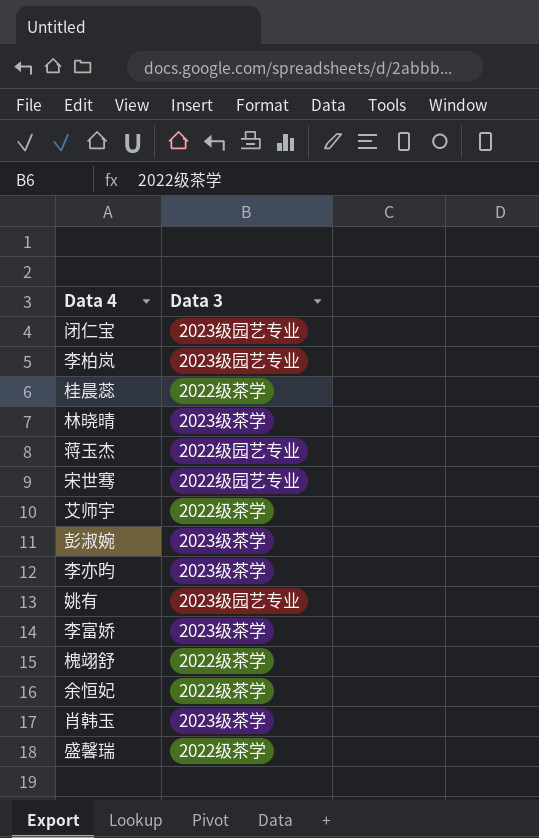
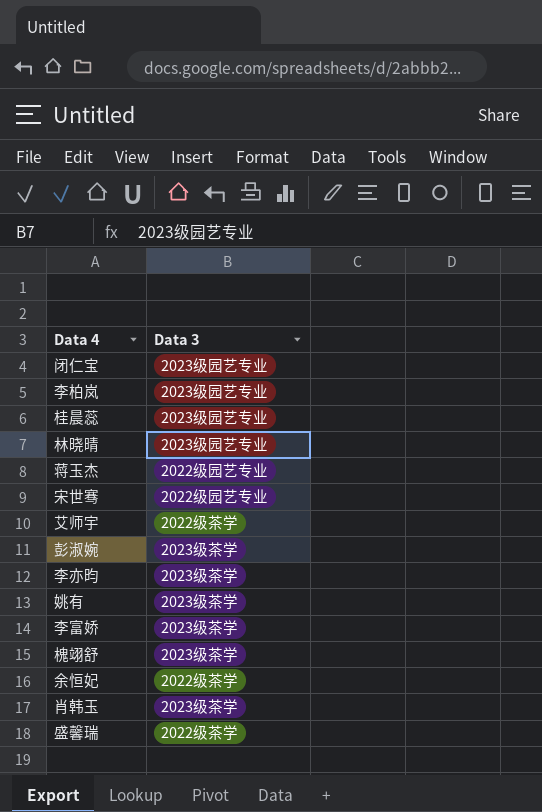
桂晨蕊 | Data 3: 2022级茶学 -> 2023级园艺专业
林晓晴 | Data 3: 2023级茶学 -> 2023级园艺专业
姚有 | Data 3: 2023级园艺专业 -> 2023级茶学
槐翊舒 | Data 3: 2022级茶学 -> 2023级茶学

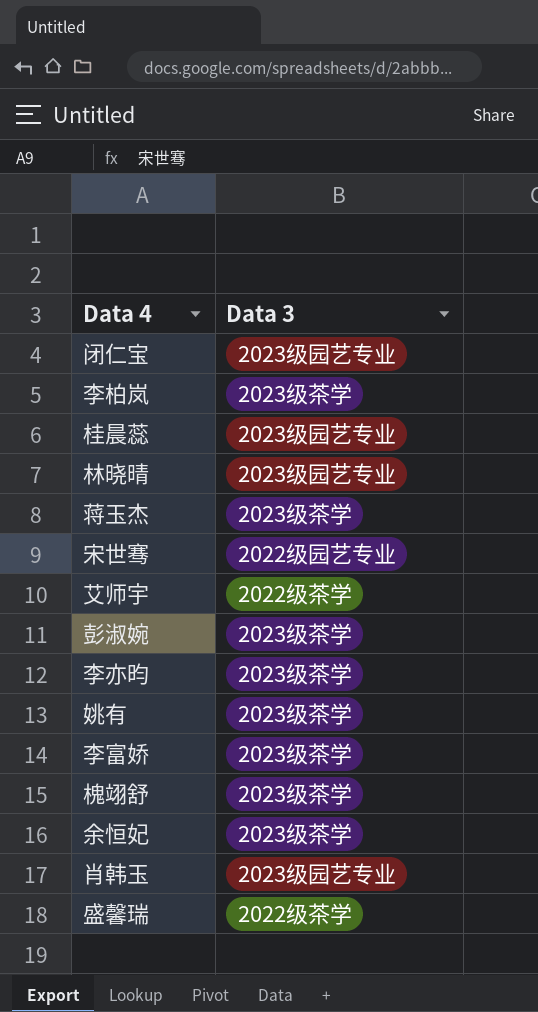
李柏岚 | Data 3: 2023级园艺专业 -> 2023级茶学
蒋玉杰 | Data 3: 2022级园艺专业 -> 2023级茶学
余恒妃 | Data 3: 2022级茶学 -> 2023级茶学
肖韩玉 | Data 3: 2023级茶学 -> 2023级园艺专业

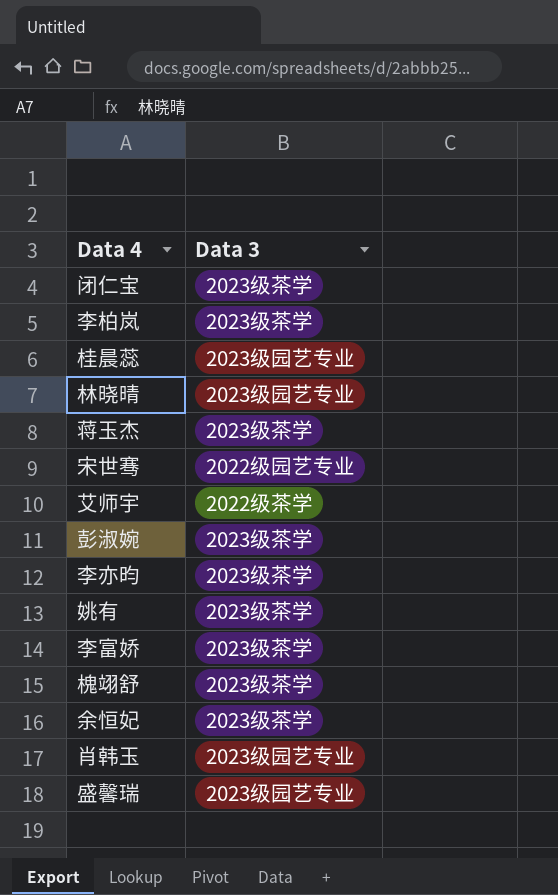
闭仁宝 | Data 3: 2023级园艺专业 -> 2023级茶学
盛馨瑞 | Data 3: 2022级茶学 -> 2023级园艺专业

